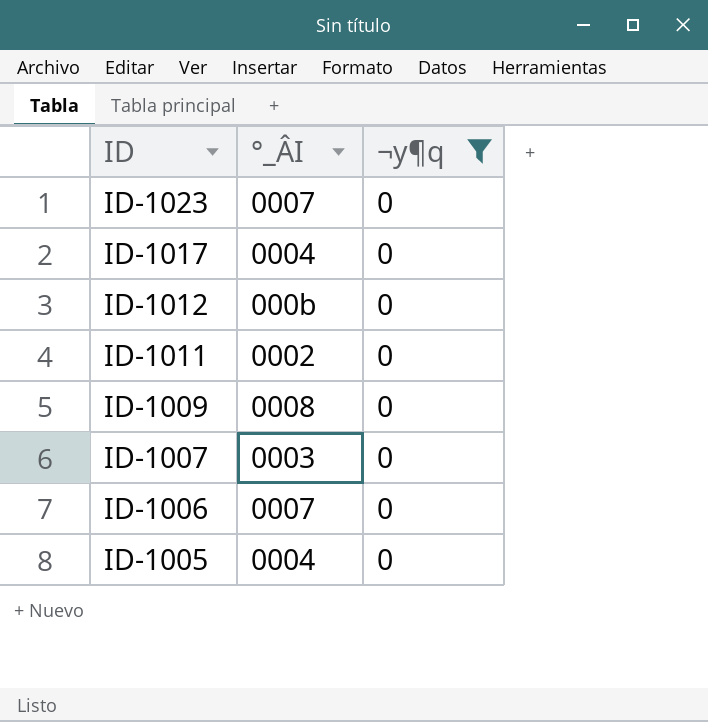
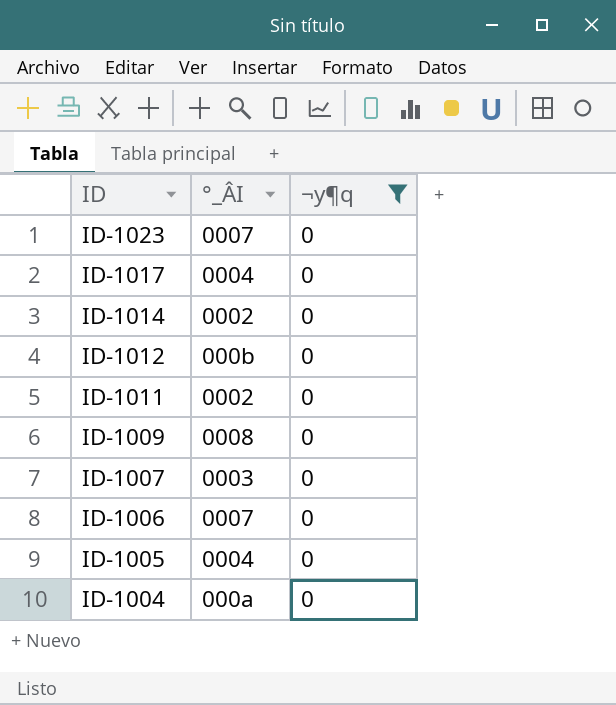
row ID-1014: none -> 0002 | 0
row ID-1004: none -> 000a | 0

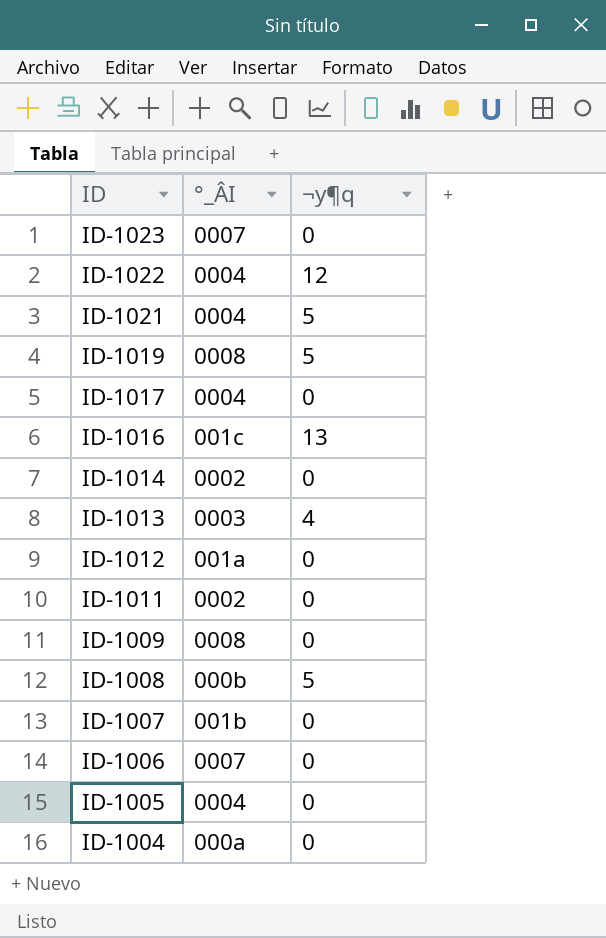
filter: ¬y¶q = 0 -> none
ID-1012 | °_ÂI: 000b -> 001a
ID-1007 | °_ÂI: 0003 -> 001b

